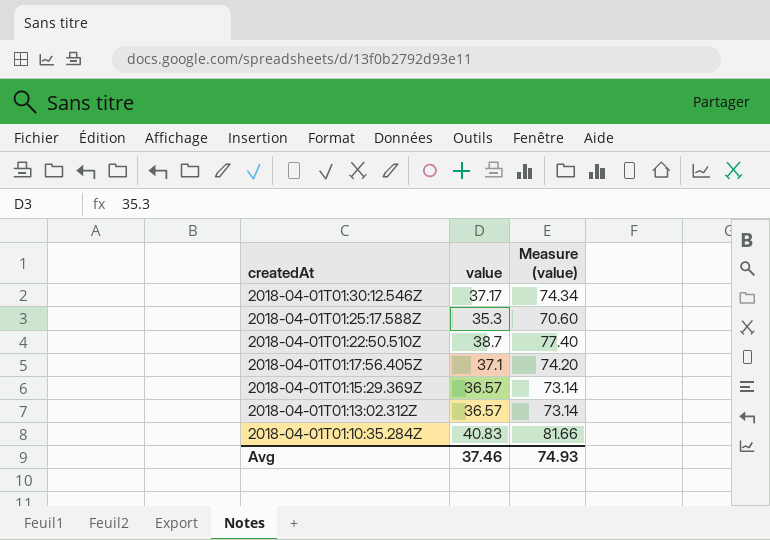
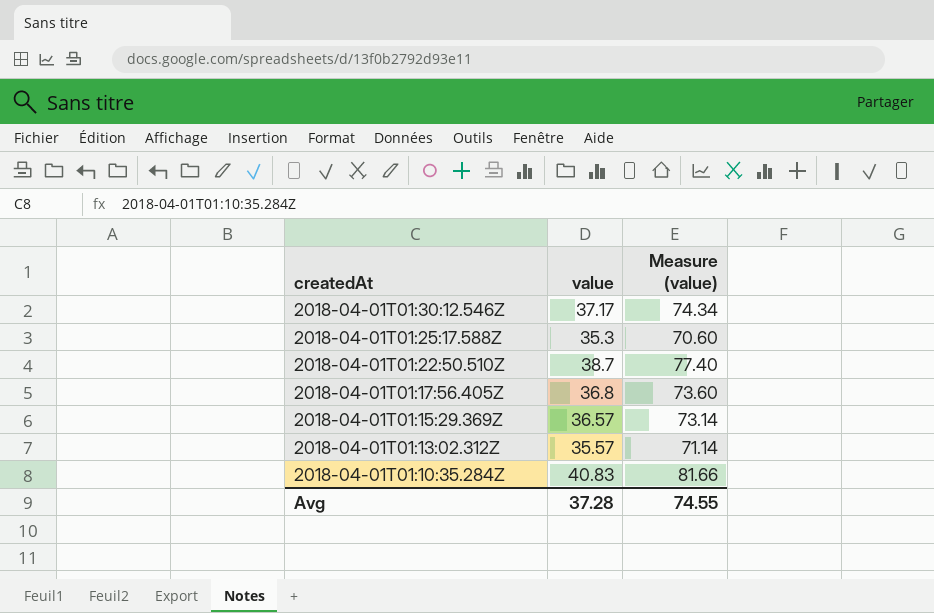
2018-04-01T01:17:56.405Z | value: 37.1 -> 36.8
2018-04-01T01:17:56.405Z | Measure (value): 74.20 -> 73.60
2018-04-01T01:13:02.312Z | value: 36.57 -> 35.57
2018-04-01T01:13:02.312Z | Measure (value): 73.14 -> 71.14
Avg | value: 37.46 -> 37.28
Avg | Measure (value): 74.93 -> 74.55

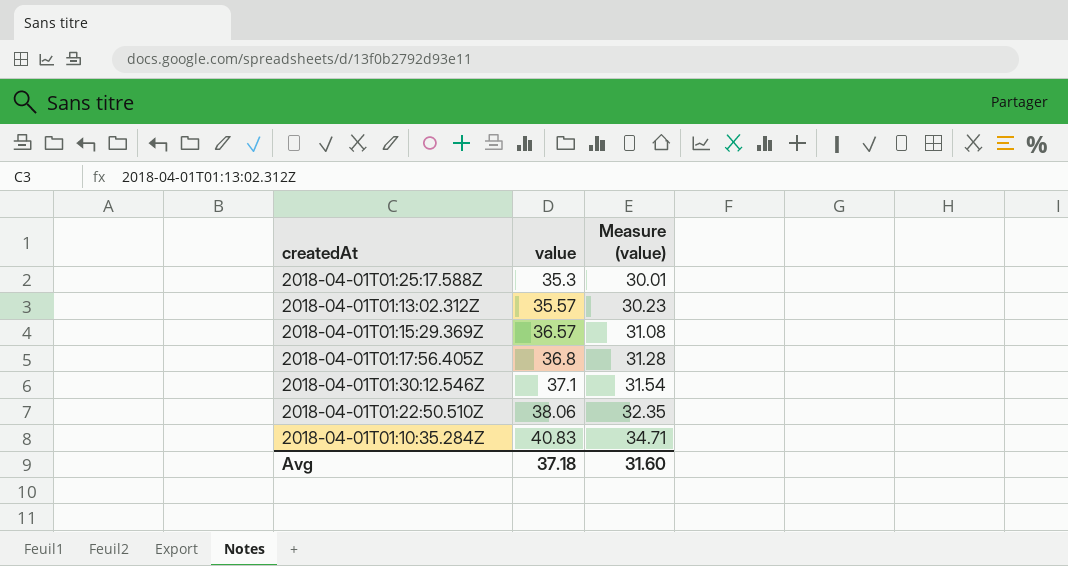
row order: createdAt descending -> value ascending
column Measure (value) | formula: [value] * 2 -> [value] * 0.85
2018-04-01T01:30:12.546Z | value: 37.17 -> 37.1
2018-04-01T01:22:50.510Z | value: 38.7 -> 38.06
Avg | value: 37.28 -> 37.18
Avg | Measure (value): 74.55 -> 31.60

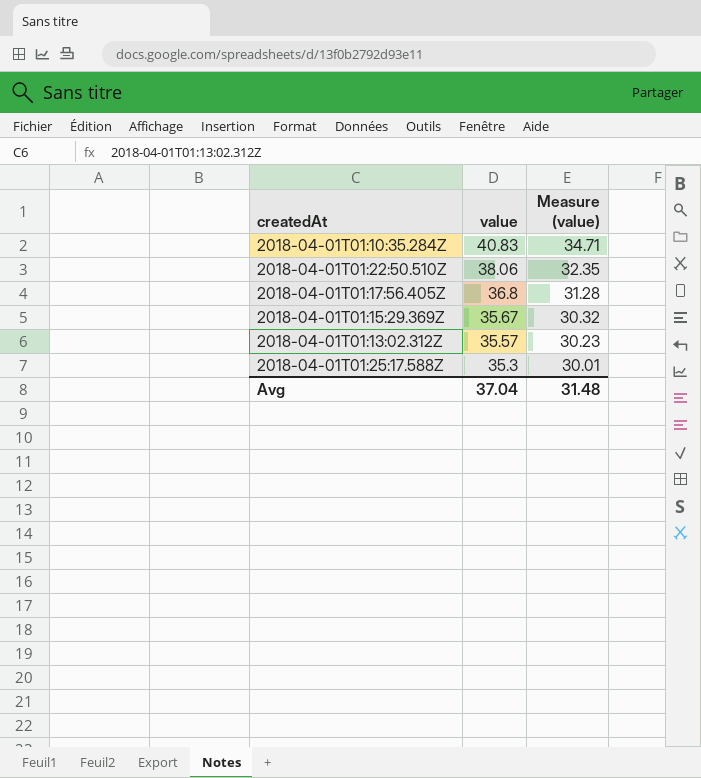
row order: value ascending -> value descending
row 2018-04-01T01:30:12.546Z: 37.1 | 31.54 -> none
2018-04-01T01:15:29.369Z | value: 36.57 -> 35.67
2018-04-01T01:15:29.369Z | Measure (value): 31.08 -> 30.32
Avg | value: 37.18 -> 37.04
Avg | Measure (value): 31.60 -> 31.48

